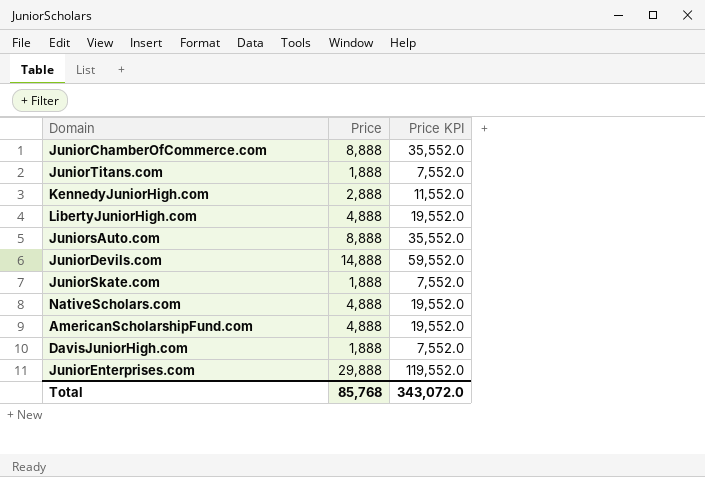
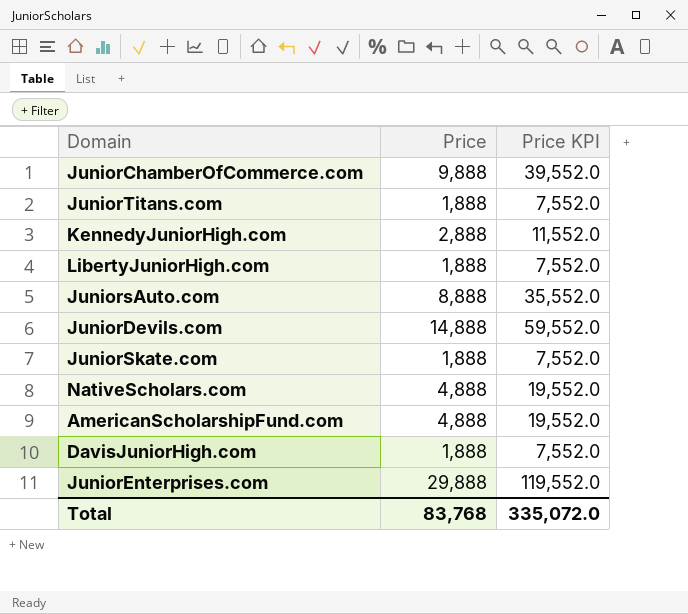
JuniorChamberOfCommerce.com | Price: 8,888 -> 9,888
JuniorChamberOfCommerce.com | Price KPI: 35,552.0 -> 39,552.0
LibertyJuniorHigh.com | Price: 4,888 -> 1,888
LibertyJuniorHigh.com | Price KPI: 19,552.0 -> 7,552.0
Total | Price: 85,768 -> 83,768
Total | Price KPI: 343,072.0 -> 335,072.0

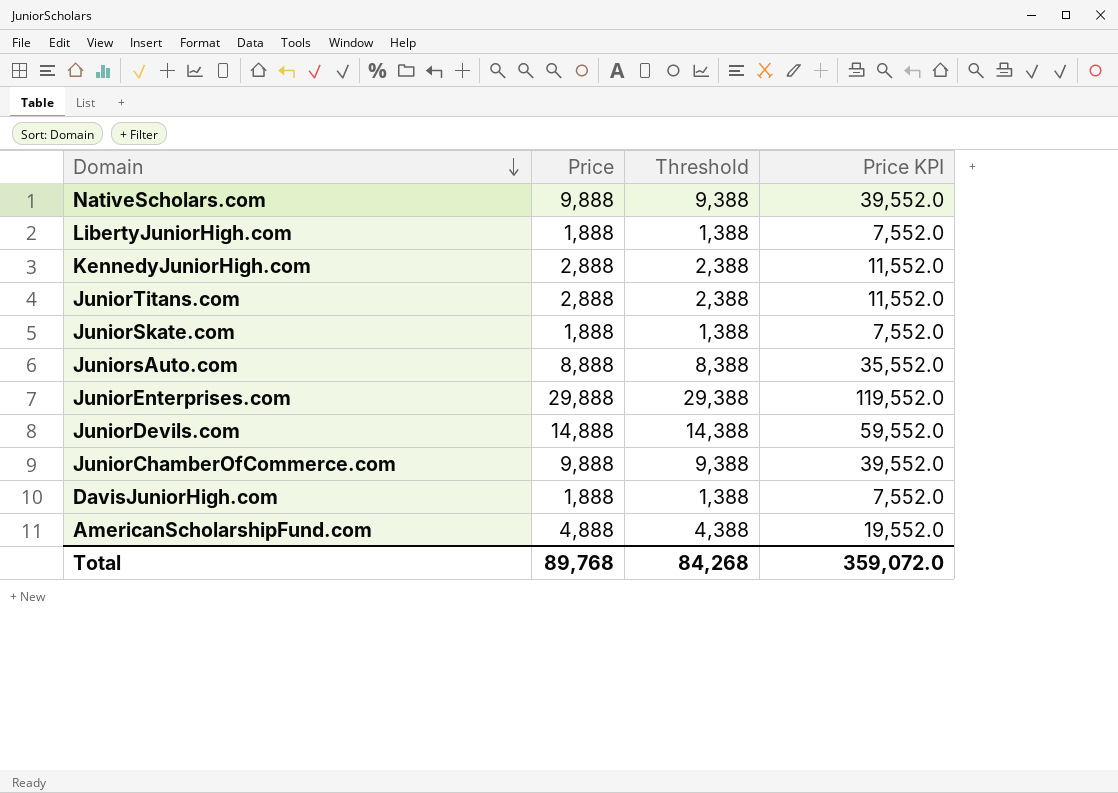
row order: none -> Domain descending
column Threshold | formula: none -> [Price] - 500
NativeScholars.com | Price: 4,888 -> 9,888
NativeScholars.com | Price KPI: 19,552.0 -> 39,552.0
JuniorTitans.com | Price: 1,888 -> 2,888
JuniorTitans.com | Price KPI: 7,552.0 -> 11,552.0
Total | Price: 83,768 -> 89,768
Total | Price KPI: 335,072.0 -> 359,072.0

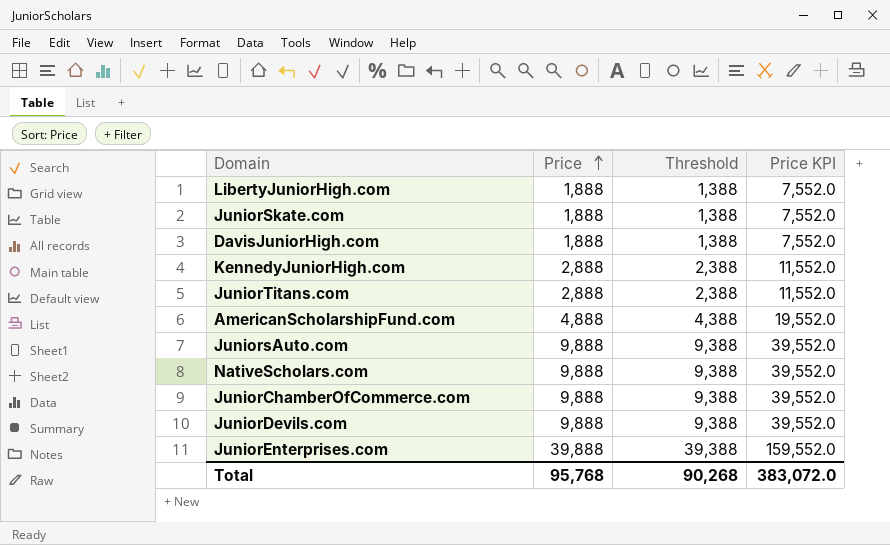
row order: Domain descending -> Price ascending
JuniorsAuto.com | Price: 8,888 -> 9,888
JuniorsAuto.com | Threshold: 8,388 -> 9,388
JuniorsAuto.com | Price KPI: 35,552.0 -> 39,552.0
JuniorDevils.com | Price: 14,888 -> 9,888
JuniorDevils.com | Threshold: 14,388 -> 9,388
JuniorDevils.com | Price KPI: 59,552.0 -> 39,552.0
JuniorEnterprises.com | Price: 29,888 -> 39,888
JuniorEnterprises.com | Threshold: 29,388 -> 39,388
JuniorEnterprises.com | Price KPI: 119,552.0 -> 159,552.0
Total | Price: 89,768 -> 95,768
Total | Threshold: 84,268 -> 90,268
Total | Price KPI: 359,072.0 -> 383,072.0

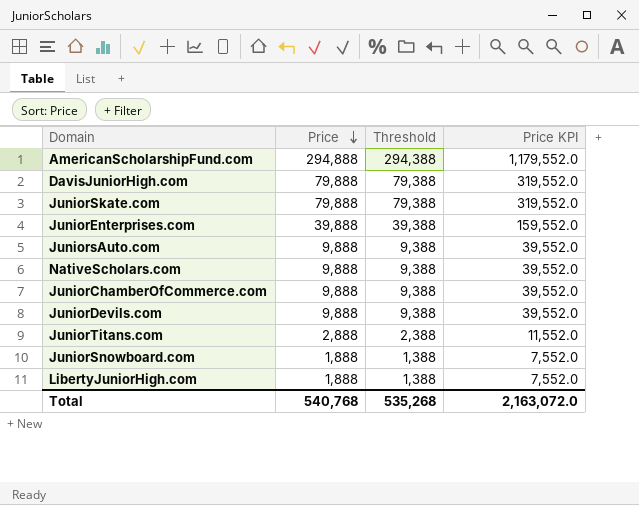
row order: Price ascending -> Price descending
row KennedyJuniorHigh.com: 2,888 | 2,388 | 11,552.0 -> none
AmericanScholarshipFund.com | Price: 4,888 -> 294,888
AmericanScholarshipFund.com | Threshold: 4,388 -> 294,388
AmericanScholarshipFund.com | Price KPI: 19,552.0 -> 1,179,552.0
DavisJuniorHigh.com | Price: 1,888 -> 79,888
DavisJuniorHigh.com | Threshold: 1,388 -> 79,388
DavisJuniorHigh.com | Price KPI: 7,552.0 -> 319,552.0
JuniorSkate.com | Price: 1,888 -> 79,888
JuniorSkate.com | Threshold: 1,388 -> 79,388
JuniorSkate.com | Price KPI: 7,552.0 -> 319,552.0
row JuniorSnowboard.com: none -> 1,888 | 1,388 | 7,552.0
Total | Price: 95,768 -> 540,768
Total | Threshold: 90,268 -> 535,268
Total | Price KPI: 383,072.0 -> 2,163,072.0

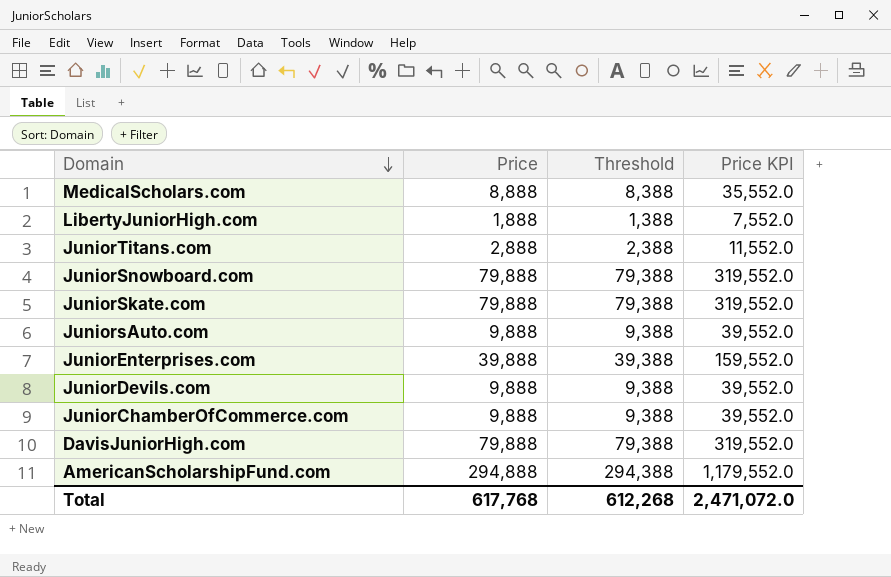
row order: Price descending -> Domain descending
row NativeScholars.com: 9,888 | 9,388 | 39,552.0 -> none
row MedicalScholars.com: none -> 8,888 | 8,388 | 35,552.0
JuniorSnowboard.com | Price: 1,888 -> 79,888
JuniorSnowboard.com | Threshold: 1,388 -> 79,388
JuniorSnowboard.com | Price KPI: 7,552.0 -> 319,552.0
Total | Price: 540,768 -> 617,768
Total | Threshold: 535,268 -> 612,268
Total | Price KPI: 2,163,072.0 -> 2,471,072.0

